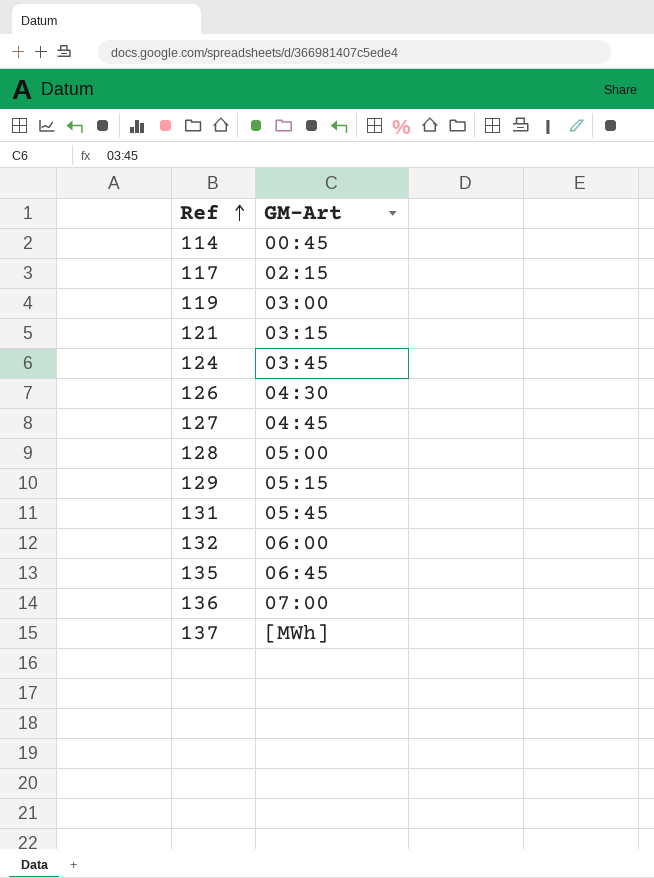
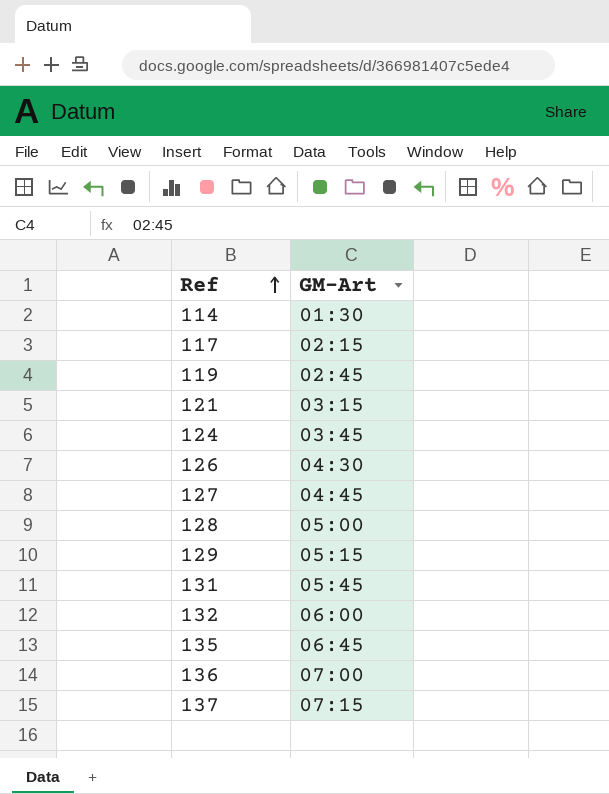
114 | GM-Art: 00:45 -> 01:30
119 | GM-Art: 03:00 -> 02:45
137 | GM-Art: [MWh] -> 07:15

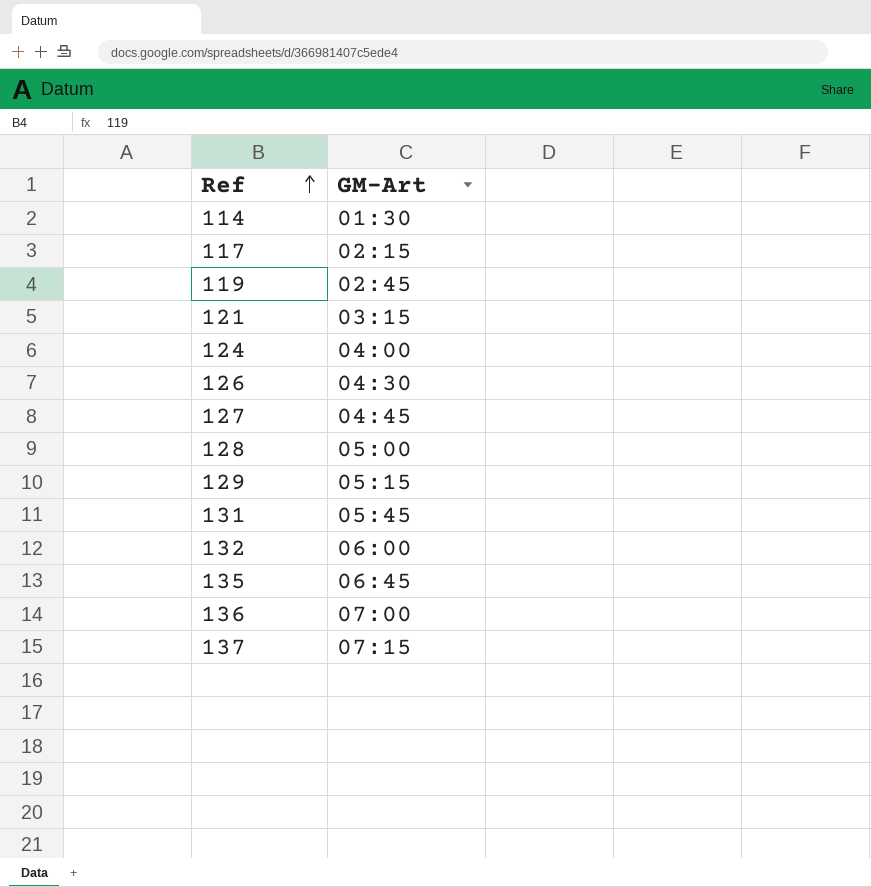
124 | GM-Art: 03:45 -> 04:00

